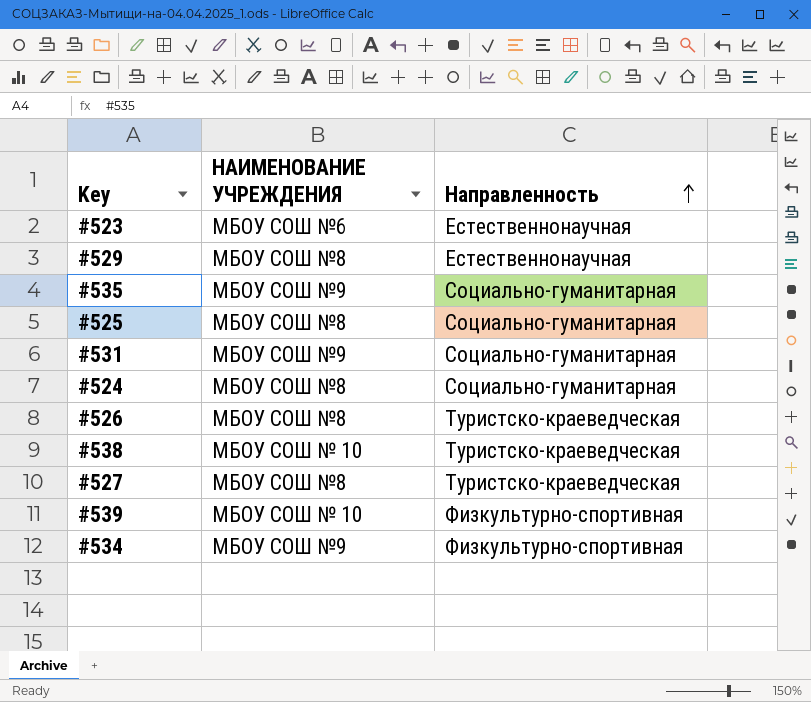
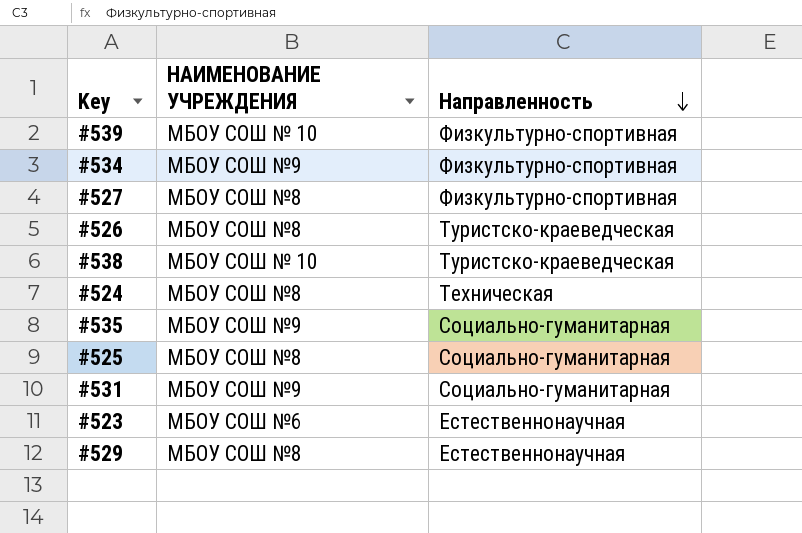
row order: Направленность ascending -> Направленность descending
#527 | Направленность: Туристско-краеведческая -> Физкультурно-спортивная
#524 | Направленность: Социально-гуманитарная -> Техническая

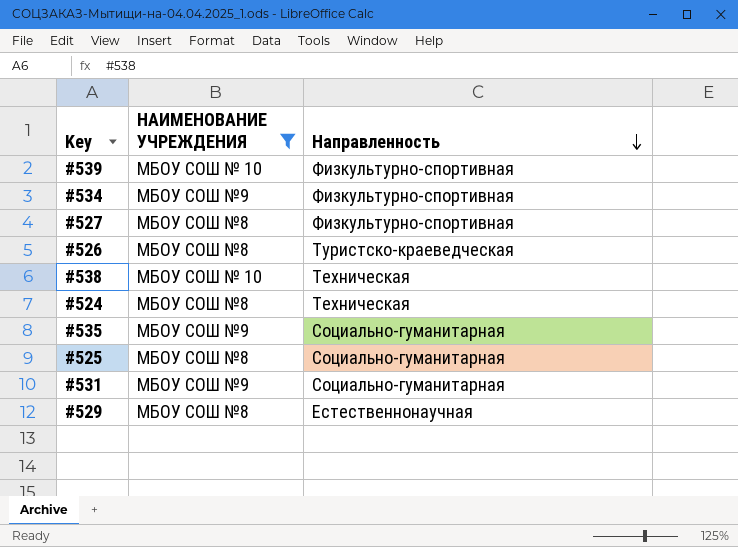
filter: none -> НАИМЕНОВАНИЕ УЧРЕЖДЕНИЯ != МБОУ СОШ №6
#538 | Направленность: Туристско-краеведческая -> Техническая

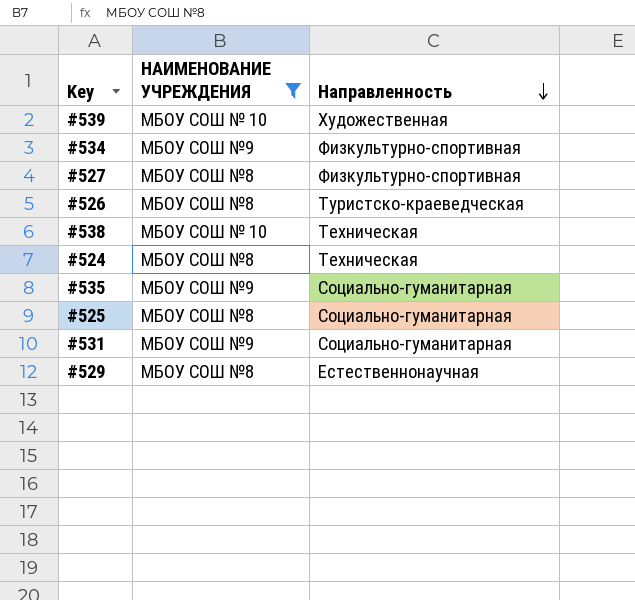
#539 | Направленность: Физкультурно-спортивная -> Художественная

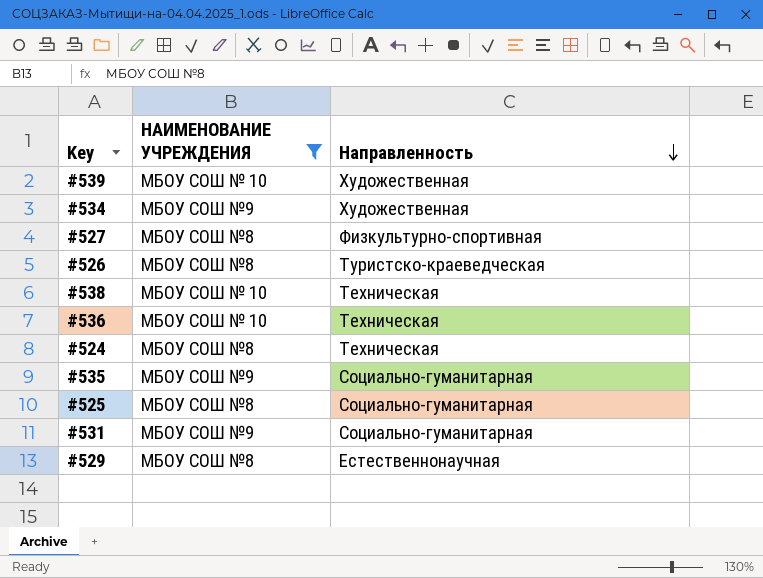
#534 | Направленность: Физкультурно-спортивная -> Художественная
row #536: none -> МБОУ СОШ № 10 | Техническая

